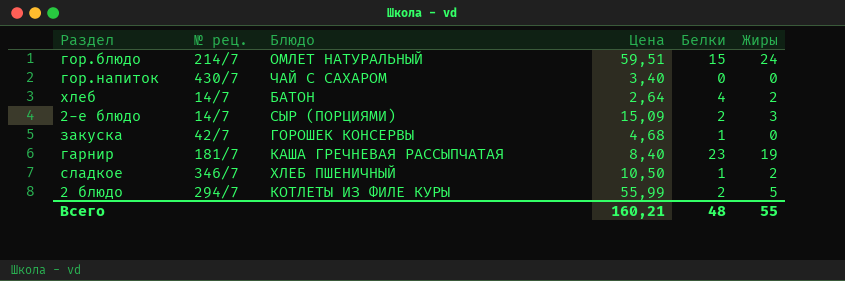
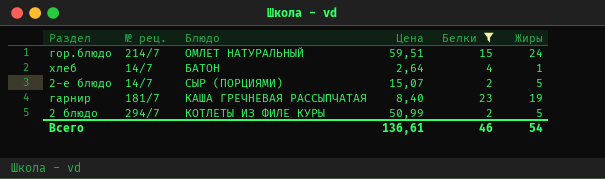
filter: none -> Белки >= 2
хлеб | Жиры: 2 -> 1
2-е блюдо | Цена: 15,09 -> 15,07
2-е блюдо | Жиры: 3 -> 5
2 блюдо | Цена: 55,99 -> 50,99
Всего | Цена: 160,21 -> 136,61
Всего | Белки: 48 -> 46
Всего | Жиры: 55 -> 54

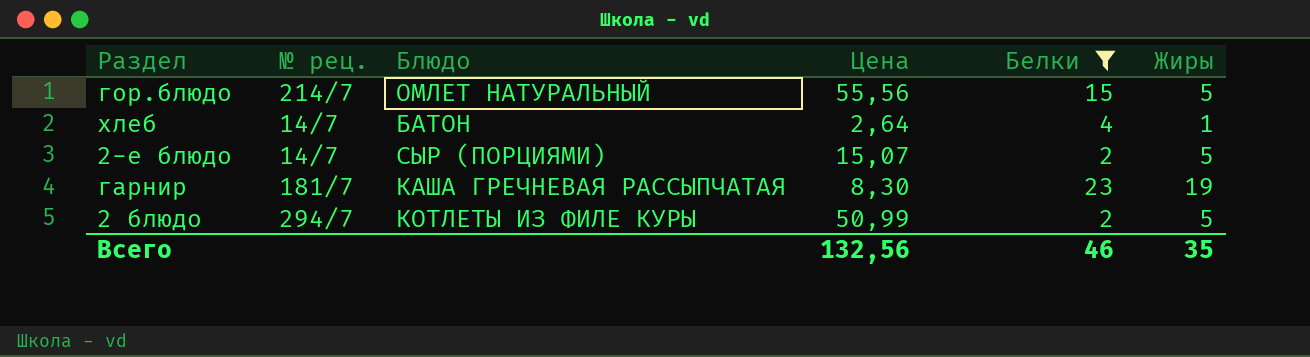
гор.блюдо | Цена: 59,51 -> 55,56
гор.блюдо | Жиры: 24 -> 5
гарнир | Цена: 8,40 -> 8,30
Всего | Цена: 136,61 -> 132,56
Всего | Жиры: 54 -> 35

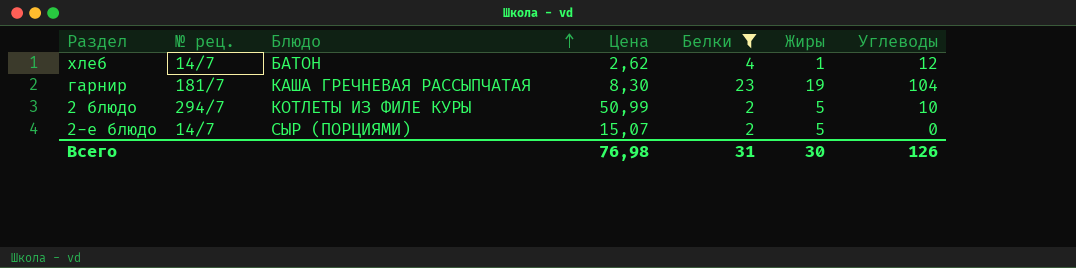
row order: none -> Блюдо ascending
column Углеводы | position: none -> 7
row гор.блюдо: 214/7 | ОМЛЕТ НАТУРАЛЬНЫЙ | 55,56 | 15 | 5 -> none
хлеб | Цена: 2,64 -> 2,62
Всего | Цена: 132,56 -> 76,98
Всего | Белки: 46 -> 31
Всего | Жиры: 35 -> 30

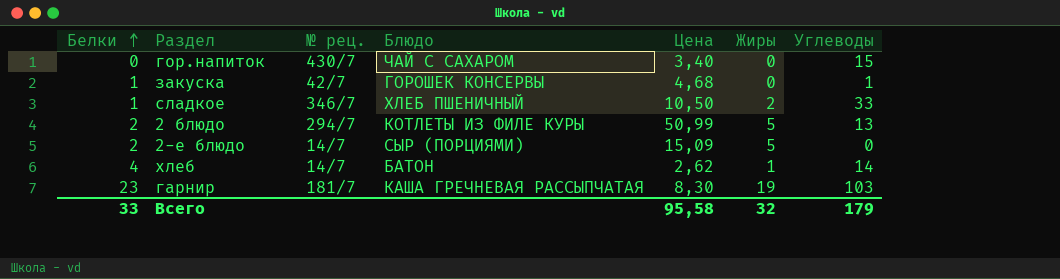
filter: Белки >= 2 -> none
row order: Блюдо ascending -> Белки ascending
column Белки | position: 5 -> 1
2 блюдо | Углеводы: 10 -> 13
2-е блюдо | Цена: 15,07 -> 15,09
хлеб | Углеводы: 12 -> 14
гарнир | Углеводы: 104 -> 103
Всего | Белки: 31 -> 33
Всего | Цена: 76,98 -> 95,58
Всего | Жиры: 30 -> 32
Всего | Углеводы: 126 -> 179

